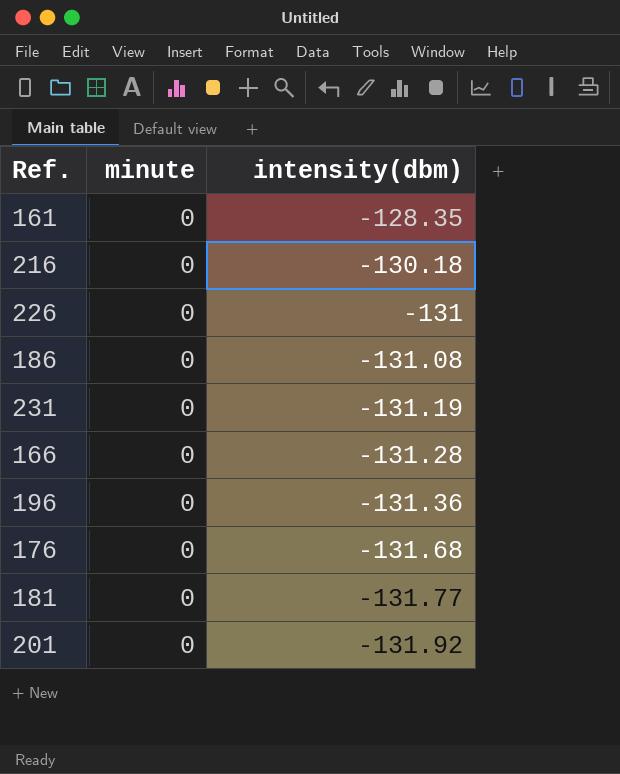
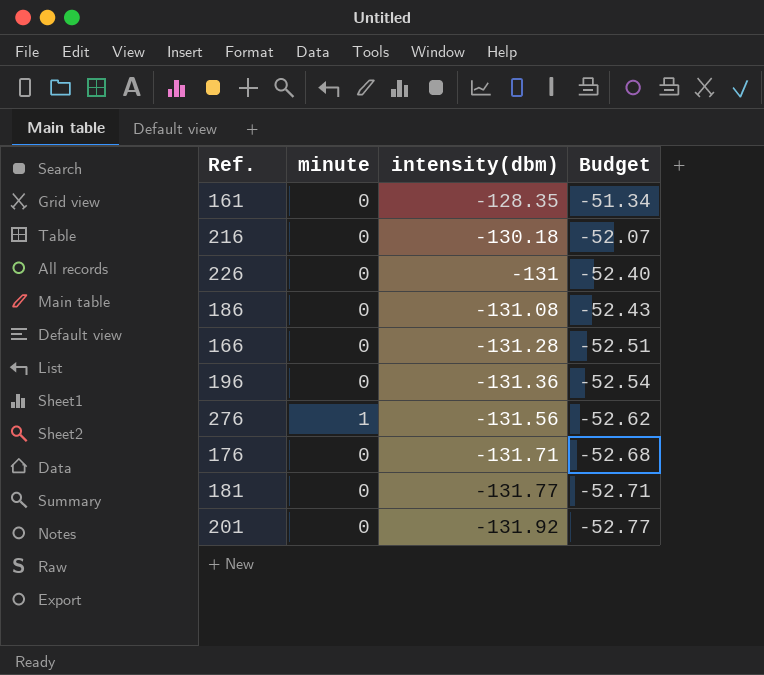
column Budget | formula: none -> [intensity(dbm)] * 0.4
row 231: 0 | -131.19 -> none
row 276: none -> 1 | -131.56 | -52.62
176 | intensity(dbm): -131.68 -> -131.71

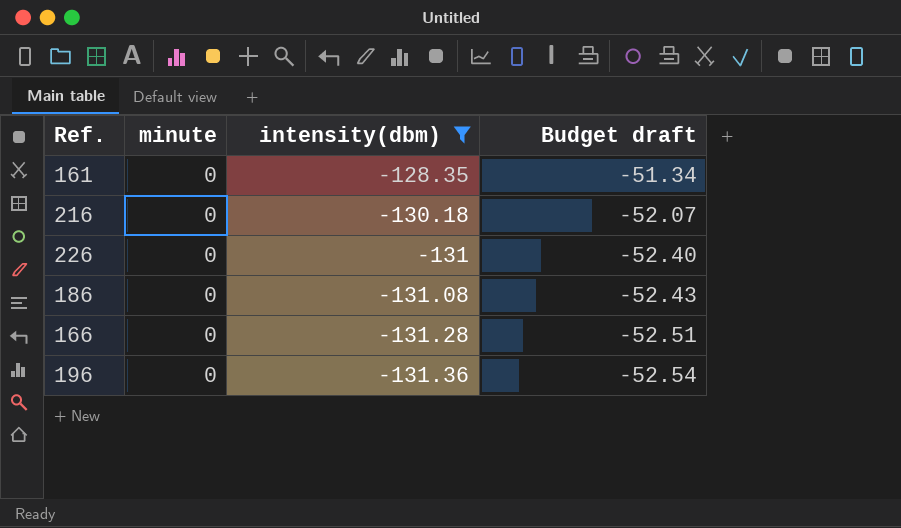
filter: none -> intensity(dbm) >= -131.36
column name: Budget -> Budget draft

